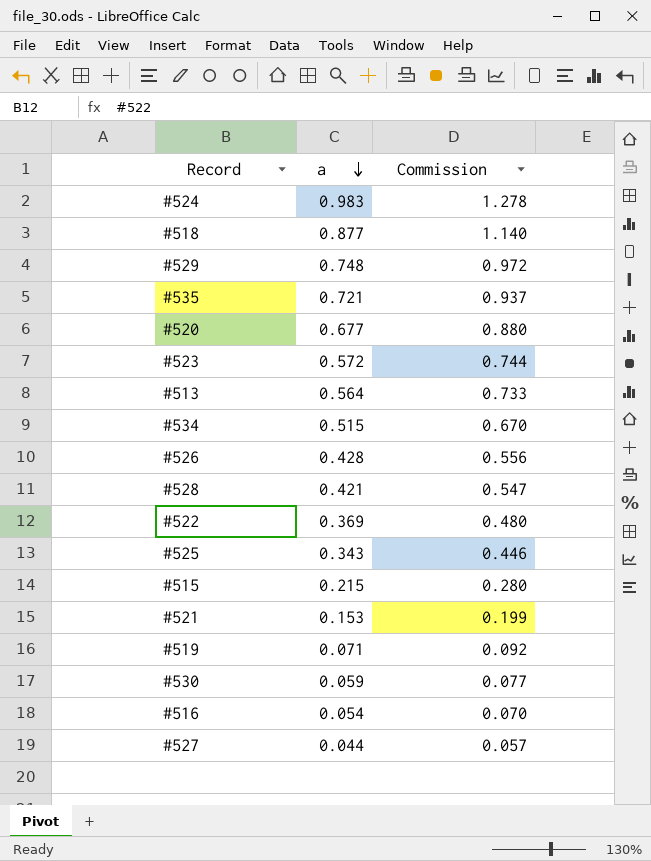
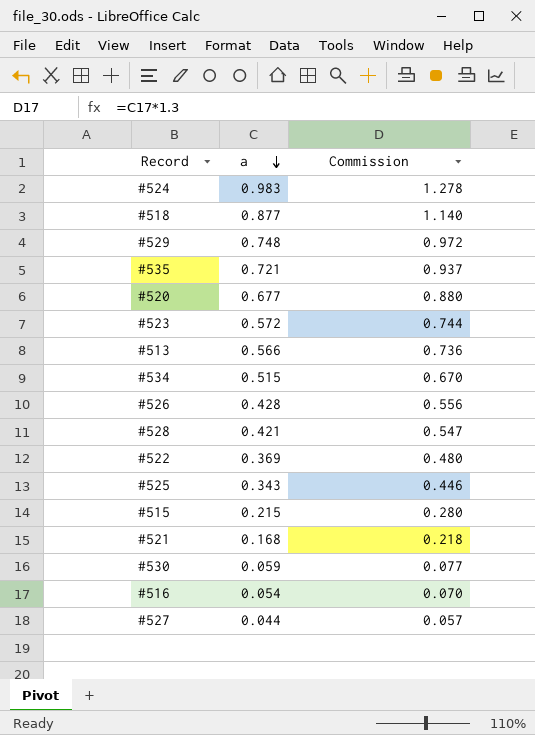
row #519: 0.071 | 0.092 -> none
#513 | a: 0.564 -> 0.566
#513 | Commission: 0.733 -> 0.736
#521 | a: 0.153 -> 0.168
#521 | Commission: 0.199 -> 0.218

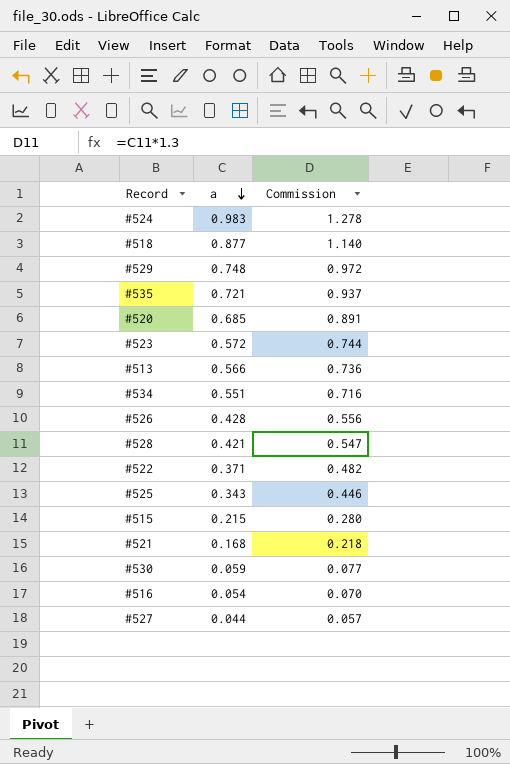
#520 | a: 0.677 -> 0.685
#520 | Commission: 0.880 -> 0.891
#534 | a: 0.515 -> 0.551
#534 | Commission: 0.670 -> 0.716
#522 | a: 0.369 -> 0.371
#522 | Commission: 0.480 -> 0.482

